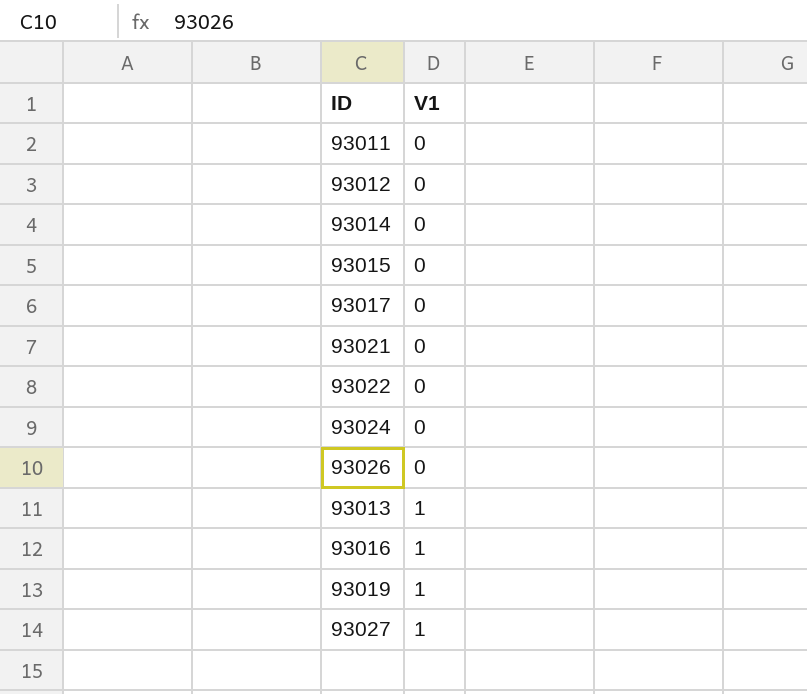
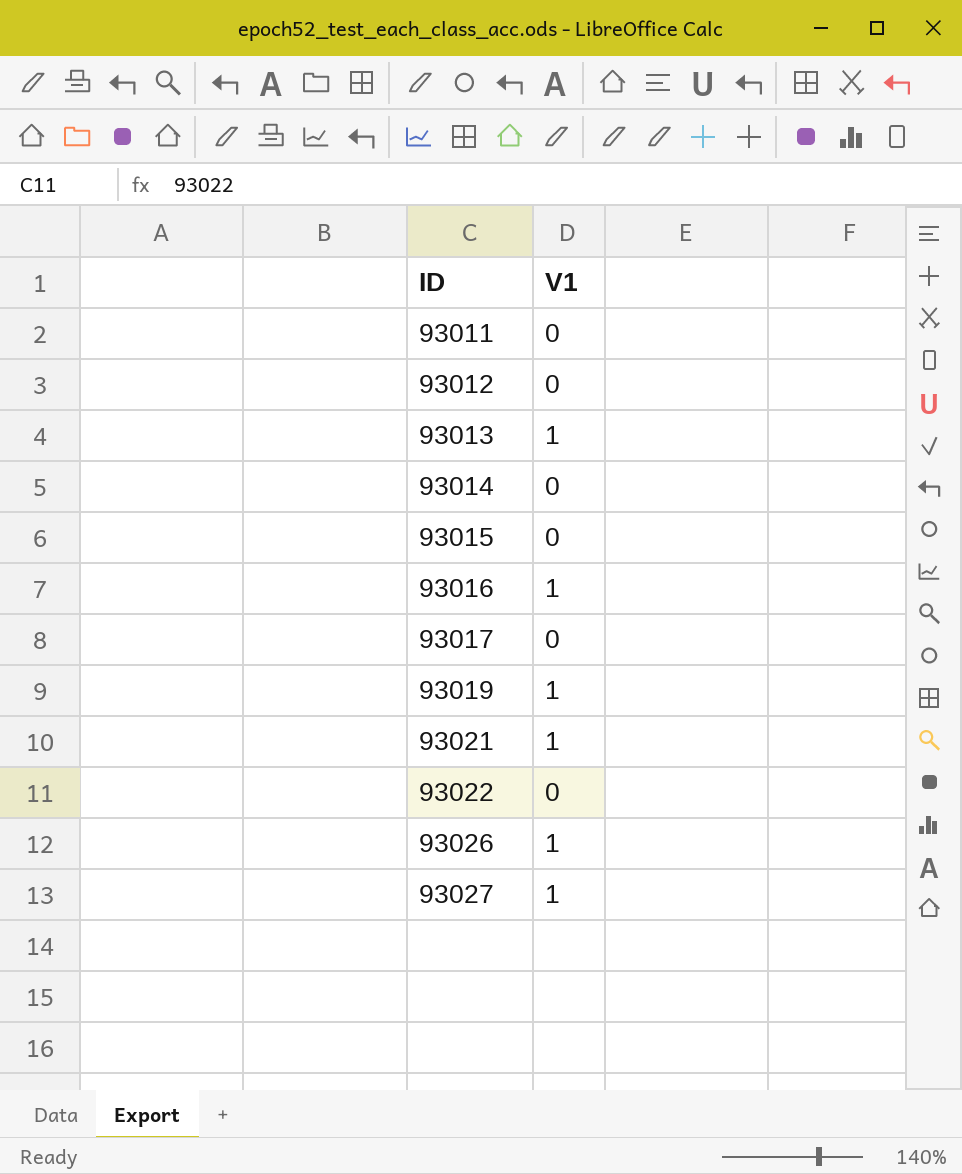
row order: V1 ascending -> ID ascending
row 93024: 0 -> none
93021 | V1: 0 -> 1
93026 | V1: 0 -> 1

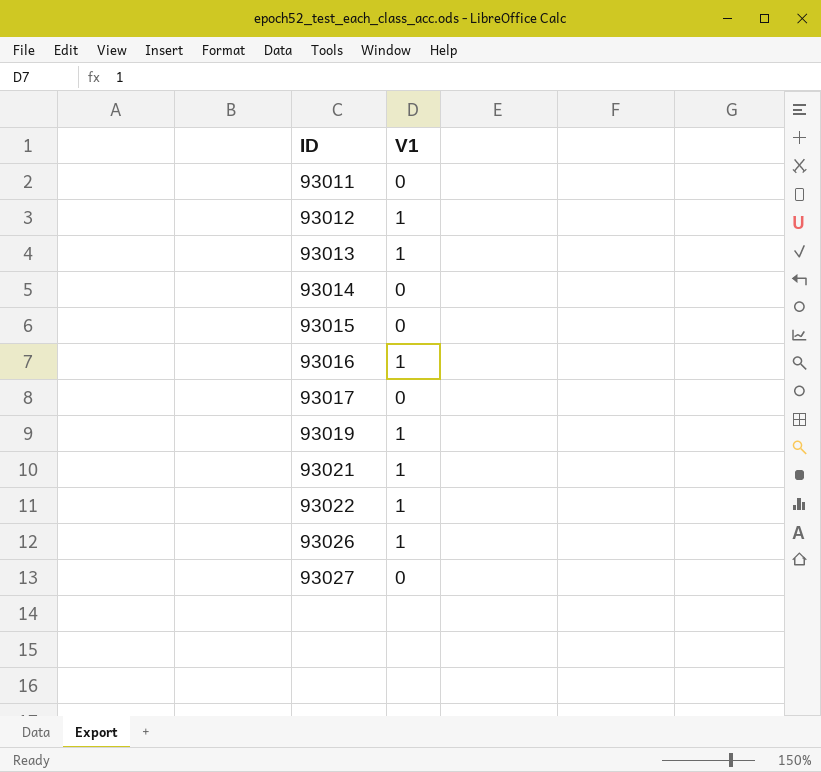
93012 | V1: 0 -> 1
93022 | V1: 0 -> 1
93027 | V1: 1 -> 0

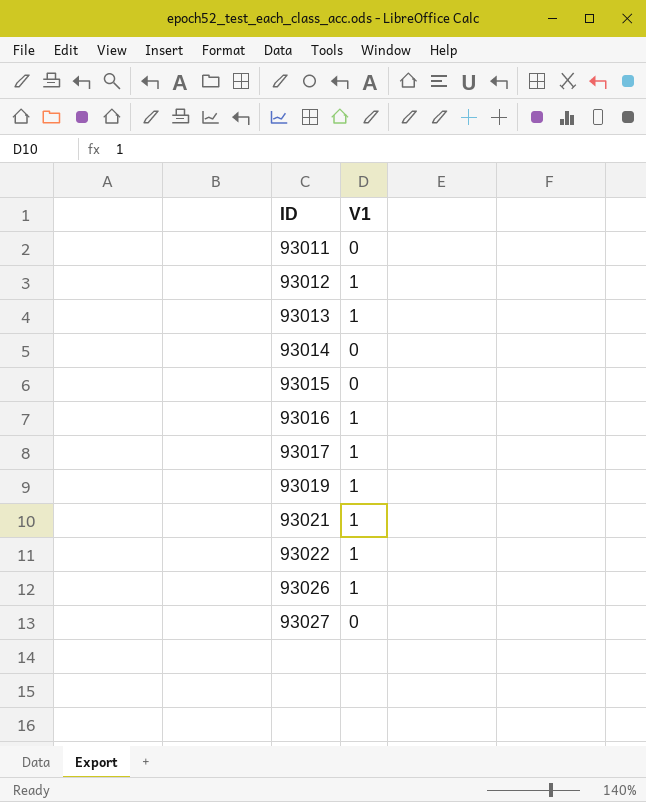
93017 | V1: 0 -> 1

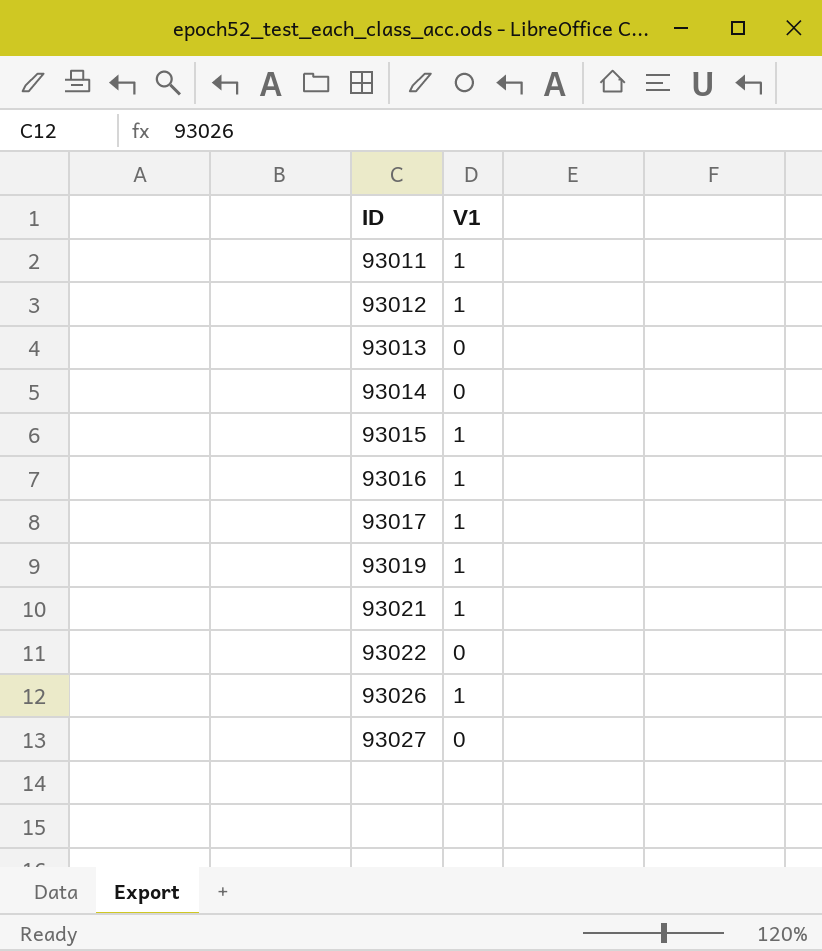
93011 | V1: 0 -> 1
93013 | V1: 1 -> 0
93015 | V1: 0 -> 1
93022 | V1: 1 -> 0

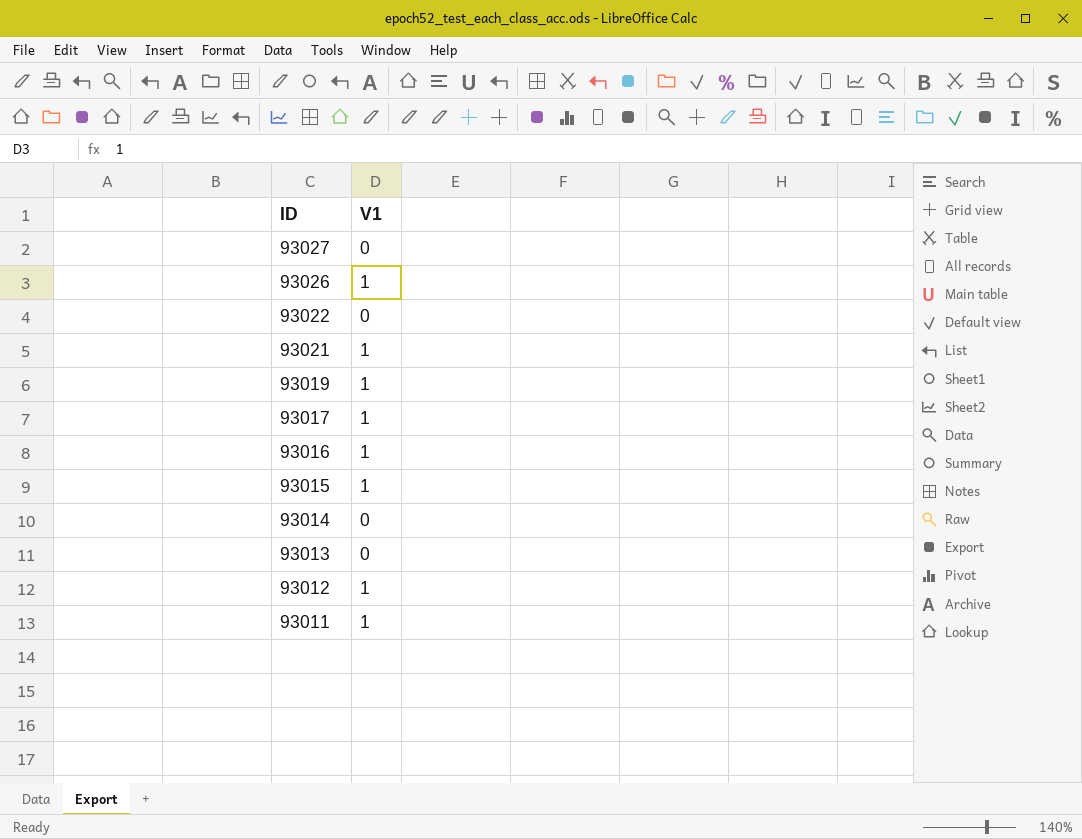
row order: ID ascending -> ID descending

